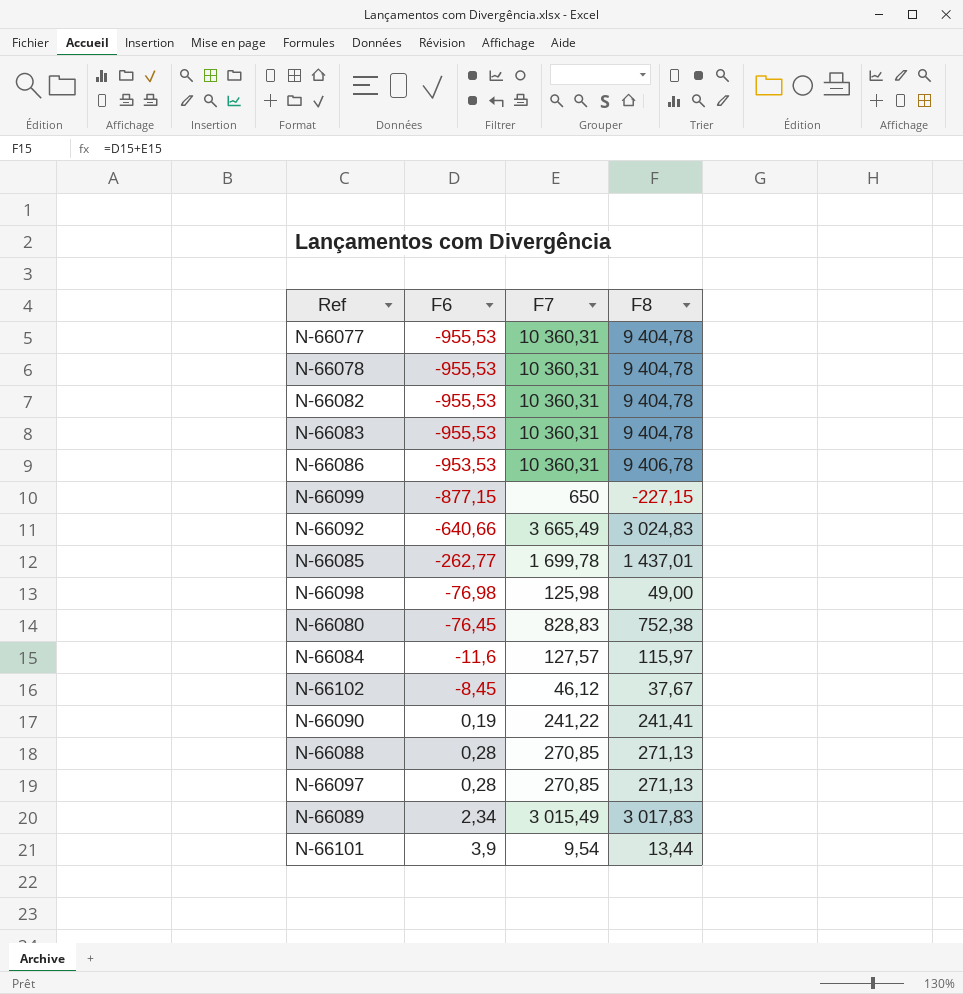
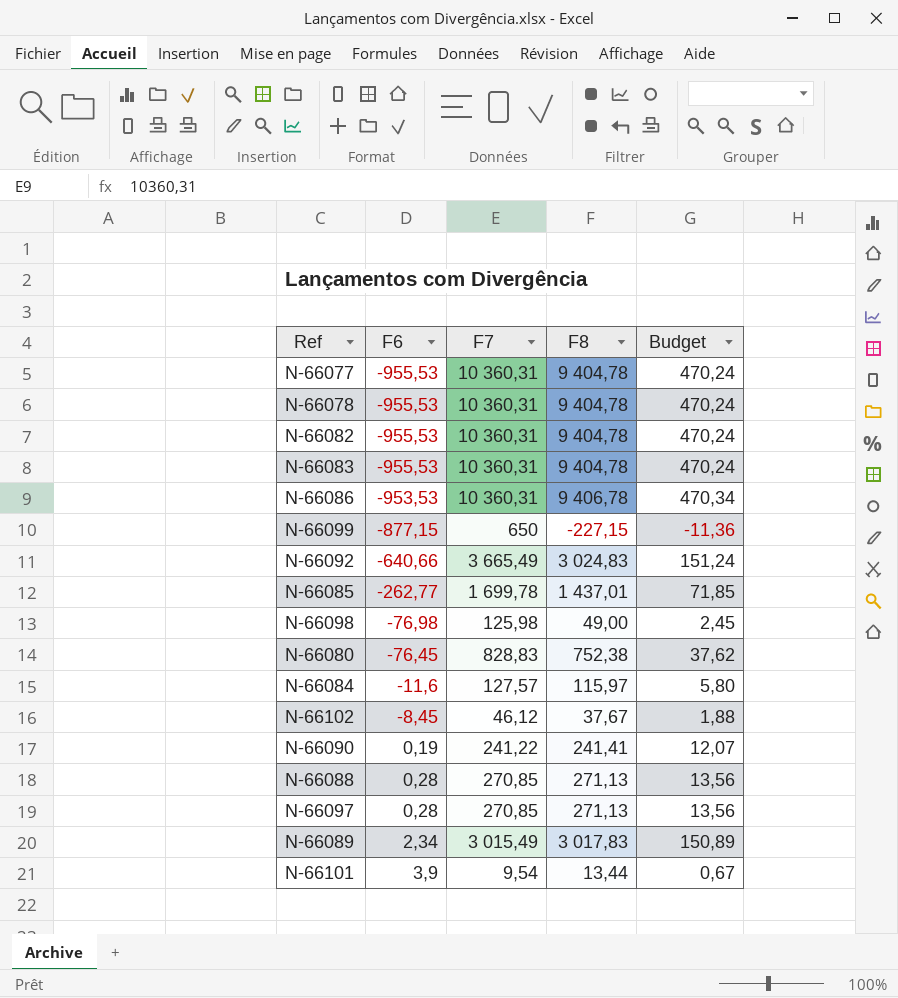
column Budget | formula: none -> [F8] * 0,05

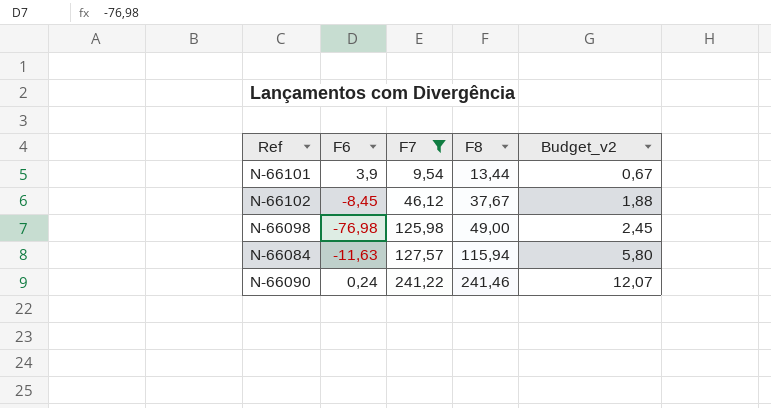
filter: none -> F7 <= 241,22
row order: F6 ascending -> F7 ascending
column name: Budget -> Budget_v2
N-66084 | F6: -11,6 -> -11,63
N-66084 | F8: 115,97 -> 115,94
N-66090 | F6: 0,19 -> 0,24
N-66090 | F8: 241,41 -> 241,46

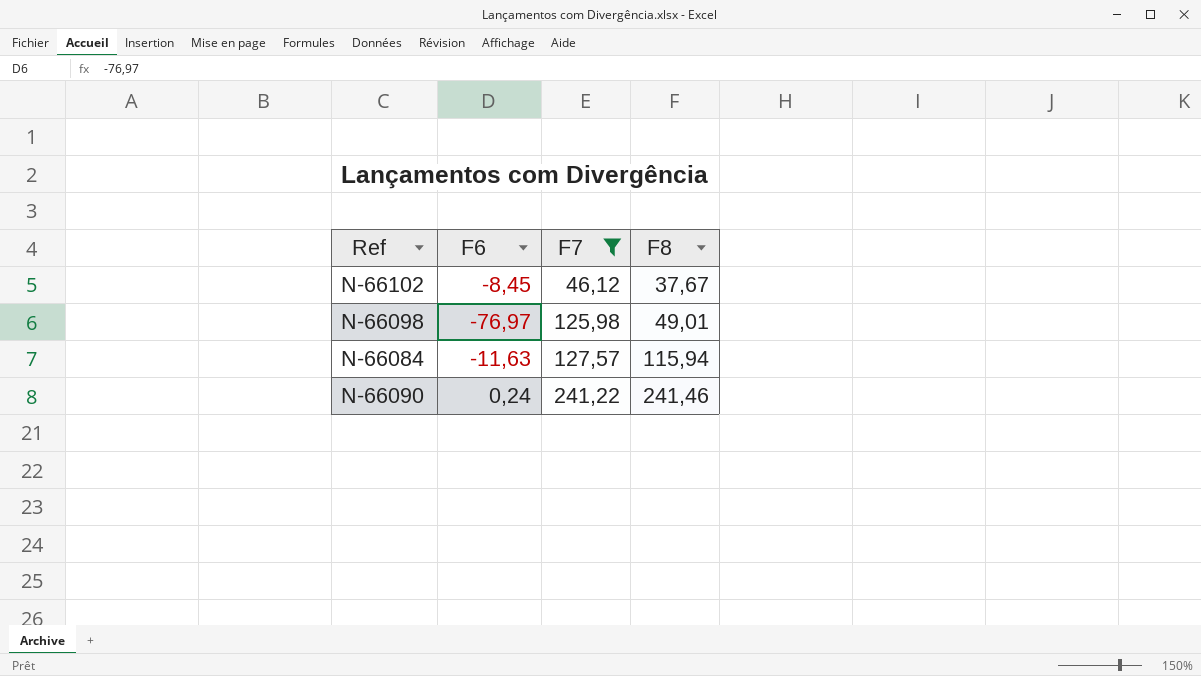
column Budget_v2 | formula: [F8] * 0,05 -> none
row N-66101: 3,9 | 9,54 | 13,44 | 0,67 -> none
N-66098 | F6: -76,98 -> -76,97
N-66098 | F8: 49,00 -> 49,01

